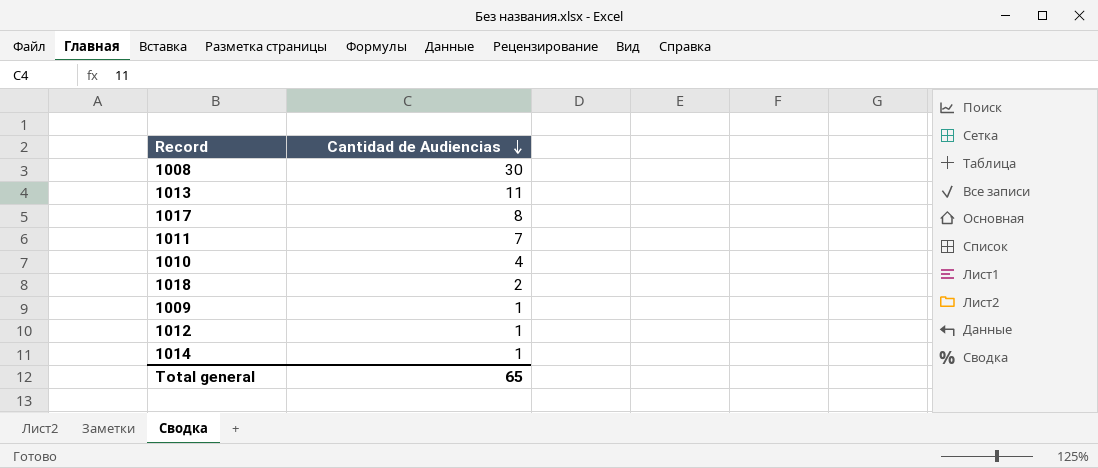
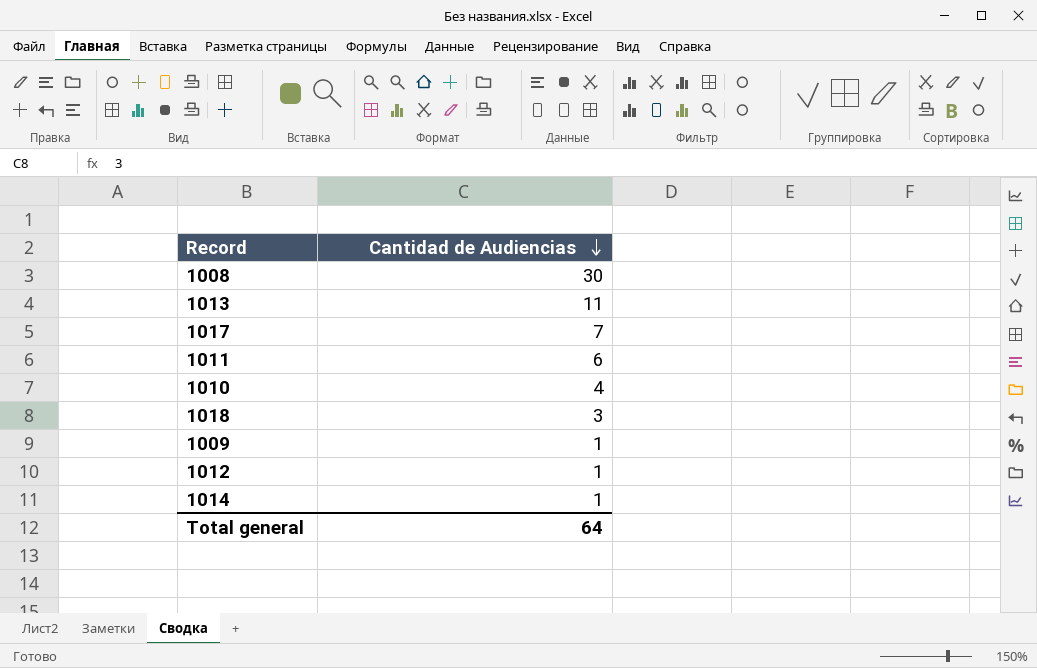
1017 | Cantidad de Audiencias: 8 -> 7
1011 | Cantidad de Audiencias: 7 -> 6
1018 | Cantidad de Audiencias: 2 -> 3
Total general | Cantidad de Audiencias: 65 -> 64

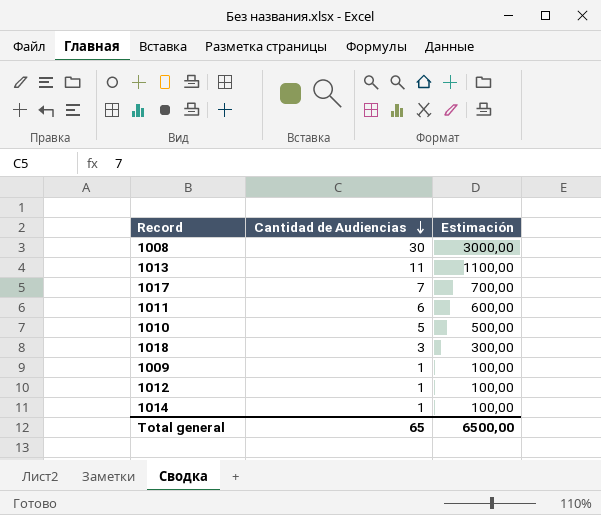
column Estimación | formula: none -> [Cantidad de Audiencias] * 100
1010 | Cantidad de Audiencias: 4 -> 5
Total general | Cantidad de Audiencias: 64 -> 65

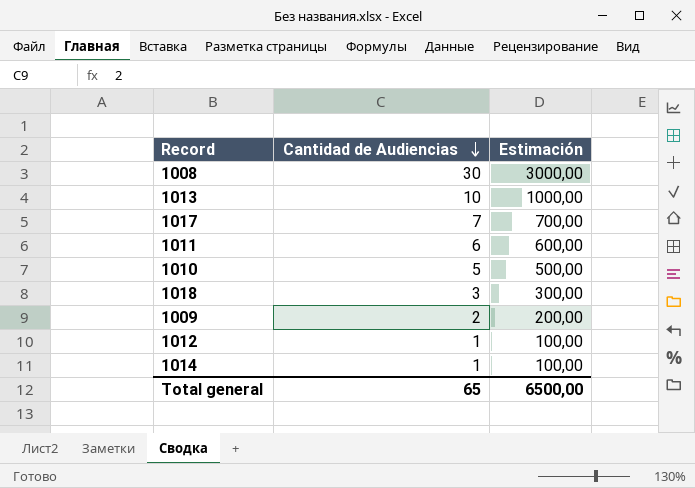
1013 | Cantidad de Audiencias: 11 -> 10
1013 | Estimación: 1100,00 -> 1000,00
1009 | Cantidad de Audiencias: 1 -> 2
1009 | Estimación: 100,00 -> 200,00

